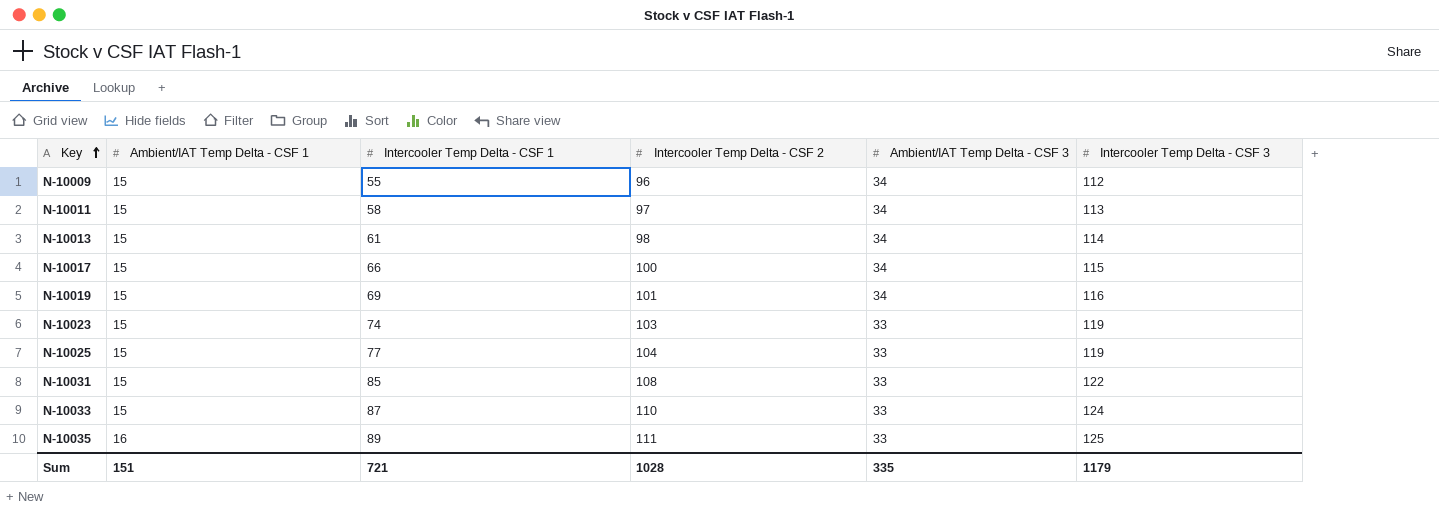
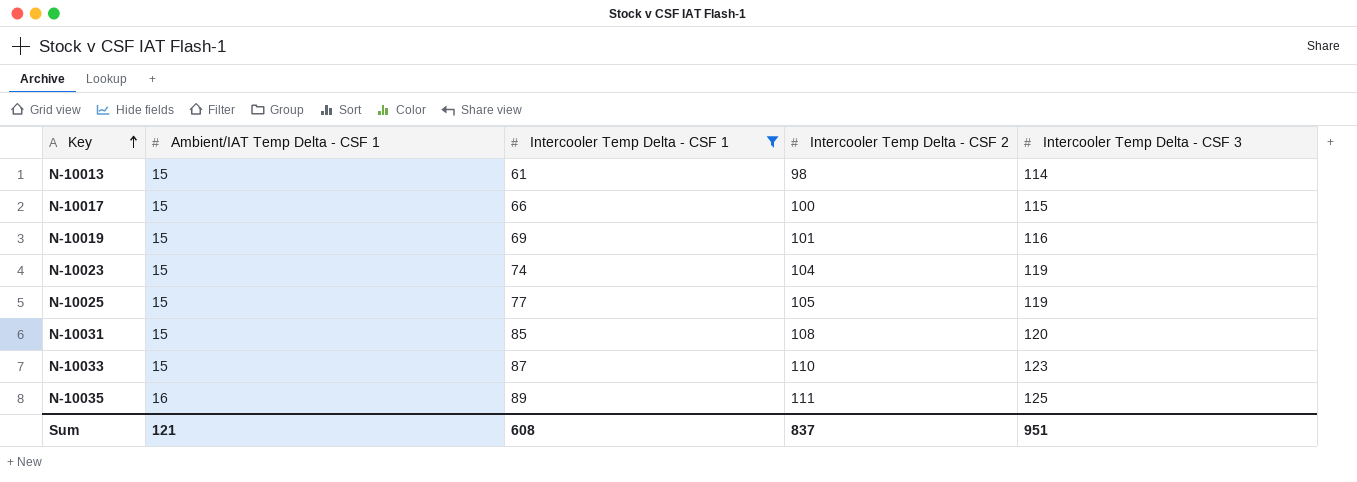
filter: none -> Intercooler Temp Delta - CSF 1 >= 61
column Ambient/IAT Temp Delta - CSF 3 | position: 5 -> none
N-10023 | Intercooler Temp Delta - CSF 2: 103 -> 104
N-10025 | Intercooler Temp Delta - CSF 2: 104 -> 105
N-10031 | Intercooler Temp Delta - CSF 3: 122 -> 120
N-10033 | Intercooler Temp Delta - CSF 3: 124 -> 123
Sum | Ambient/IAT Temp Delta - CSF 1: 151 -> 121
Sum | Intercooler Temp Delta - CSF 1: 721 -> 608
Sum | Intercooler Temp Delta - CSF 2: 1028 -> 837
Sum | Intercooler Temp Delta - CSF 3: 1179 -> 951

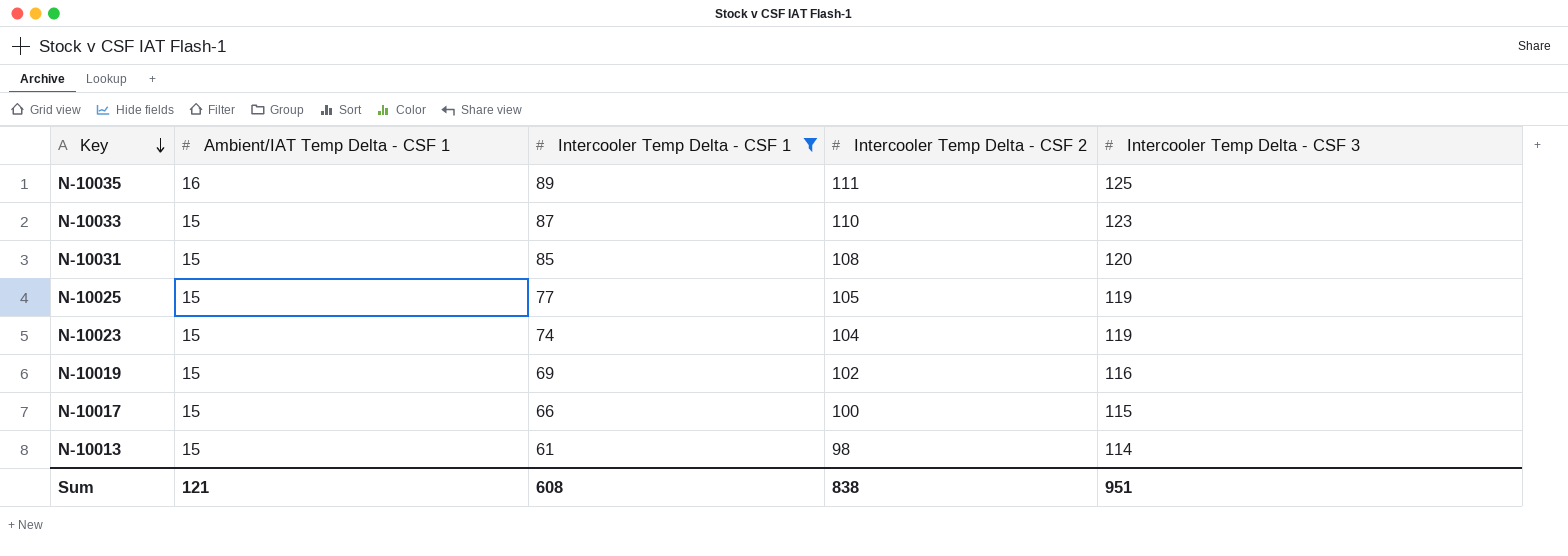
row order: Key ascending -> Key descending
N-10019 | Intercooler Temp Delta - CSF 2: 101 -> 102
Sum | Intercooler Temp Delta - CSF 2: 837 -> 838

